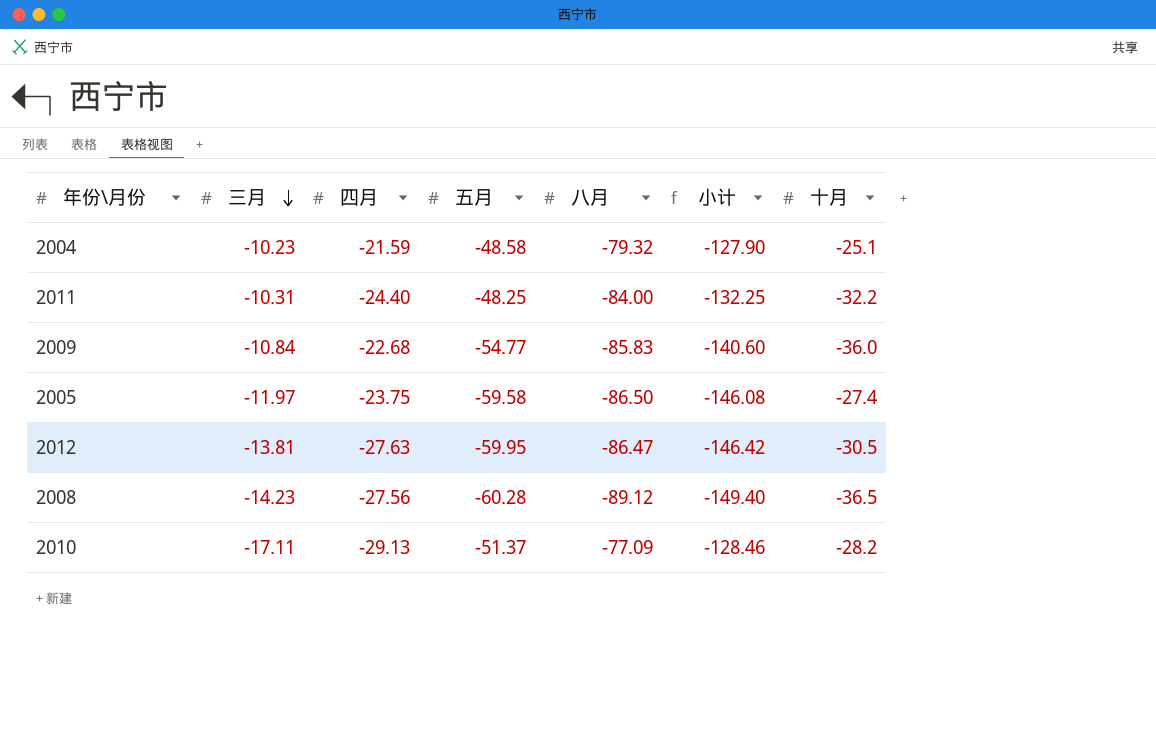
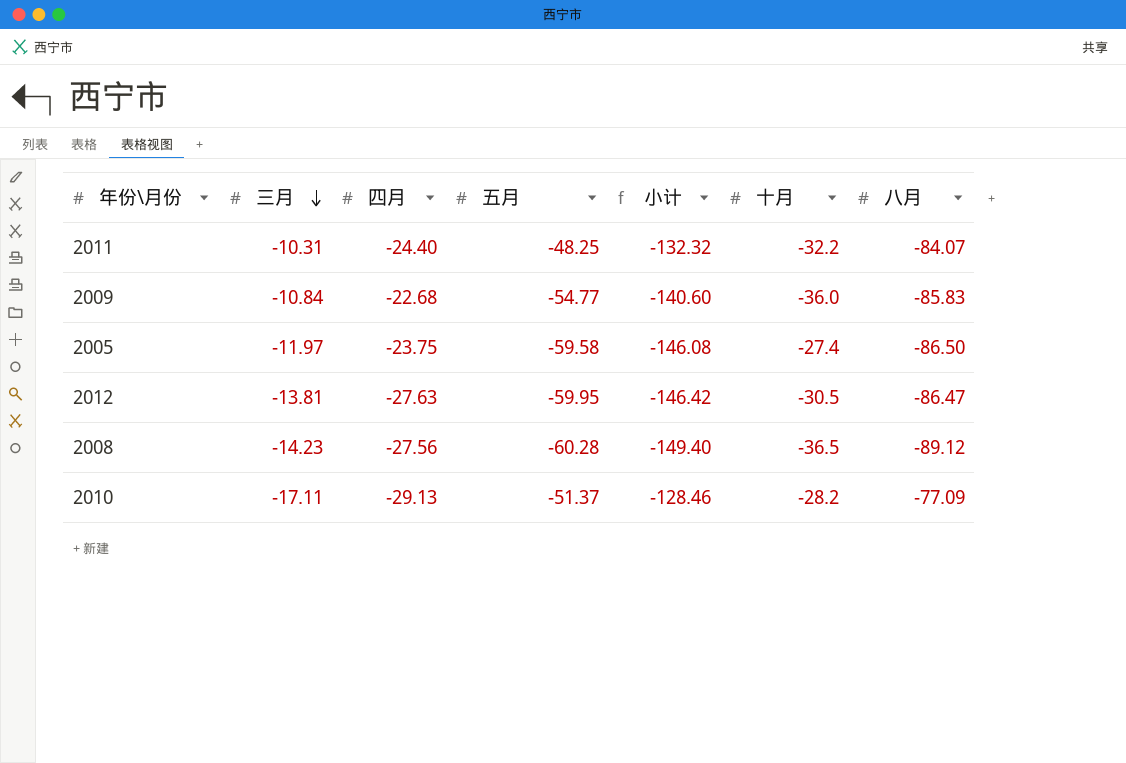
column 八月 | position: 5 -> 7
row 2004: -10.23 | -21.59 | -48.58 | -79.32 | -127.90 | -25.1 -> none
2011 | 小计: -132.25 -> -132.32
2011 | 八月: -84.00 -> -84.07

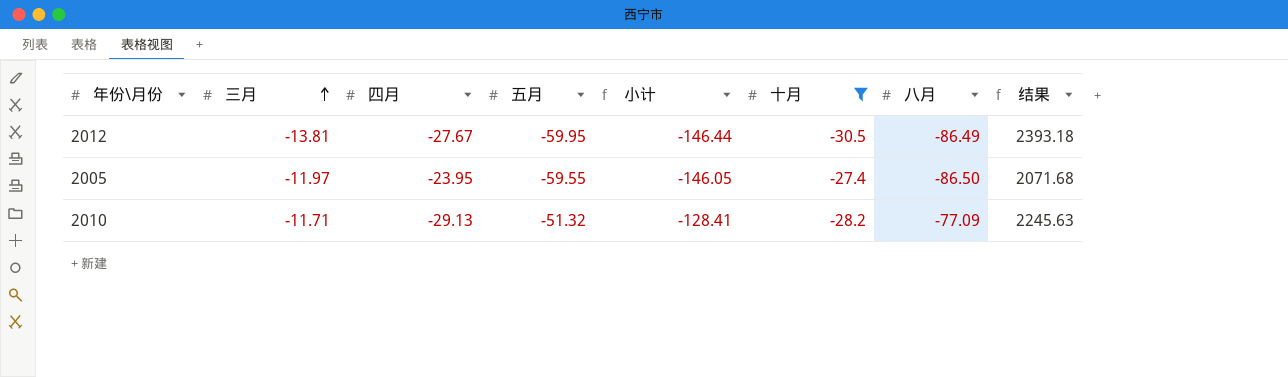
filter: none -> 十月 >= -30.5
row order: 三月 descending -> 三月 ascending
column 结果 | formula: none -> [四月] * [八月]
2012 | 四月: -27.63 -> -27.67
2012 | 小计: -146.42 -> -146.44
2012 | 八月: -86.47 -> -86.49
2005 | 四月: -23.75 -> -23.95
2005 | 五月: -59.58 -> -59.55
2005 | 小计: -146.08 -> -146.05
2010 | 三月: -17.11 -> -11.71
2010 | 五月: -51.37 -> -51.32
2010 | 小计: -128.46 -> -128.41

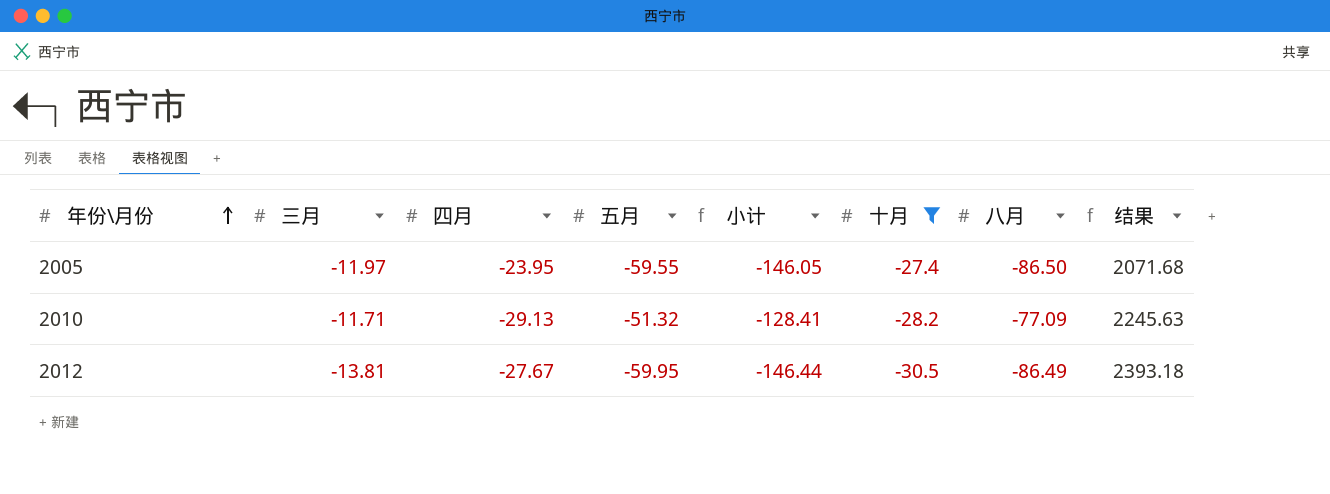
row order: 三月 ascending -> 年份\月份 ascending

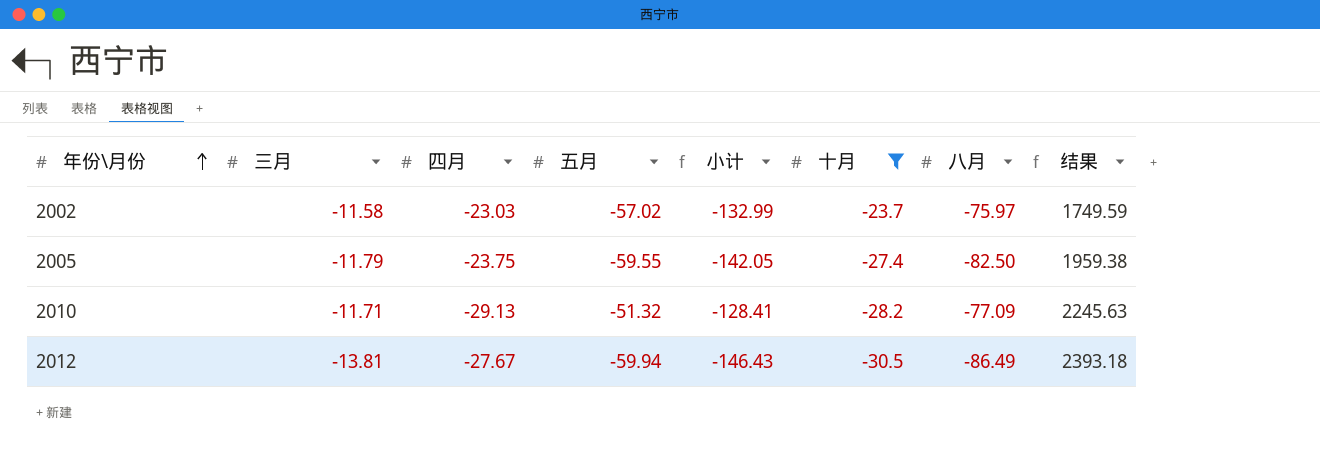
row 2002: none -> -11.58 | -23.03 | -57.02 | -132.99 | -23.7 | -75.97 | 1749.59
2005 | 三月: -11.97 -> -11.79
2005 | 四月: -23.95 -> -23.75
2005 | 小计: -146.05 -> -142.05
2005 | 八月: -86.50 -> -82.50
2005 | 结果: 2071.68 -> 1959.38
2012 | 五月: -59.95 -> -59.94
2012 | 小计: -146.44 -> -146.43

